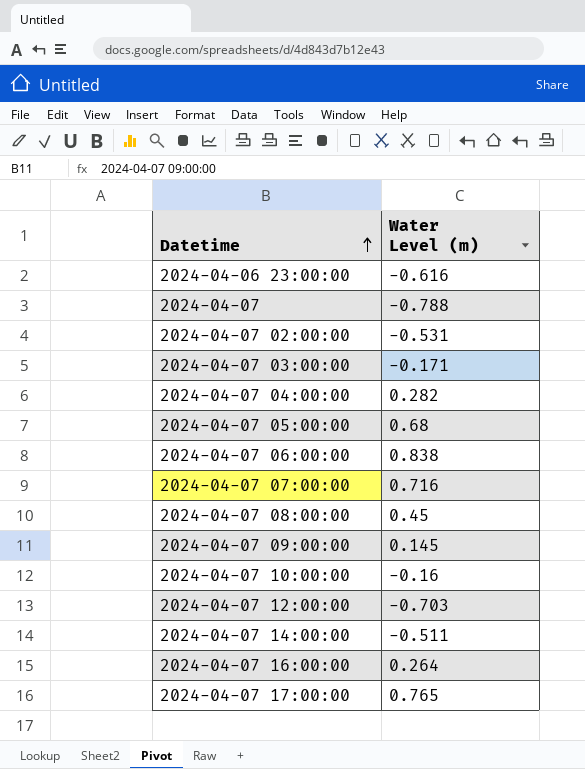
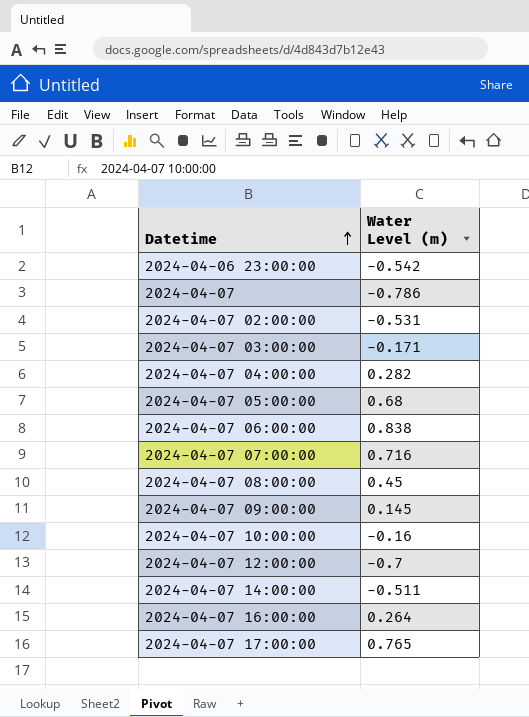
2024-04-06 23:00:00 | Water Level (m): -0.616 -> -0.542
2024-04-07 | Water Level (m): -0.788 -> -0.786
2024-04-07 12:00:00 | Water Level (m): -0.703 -> -0.7

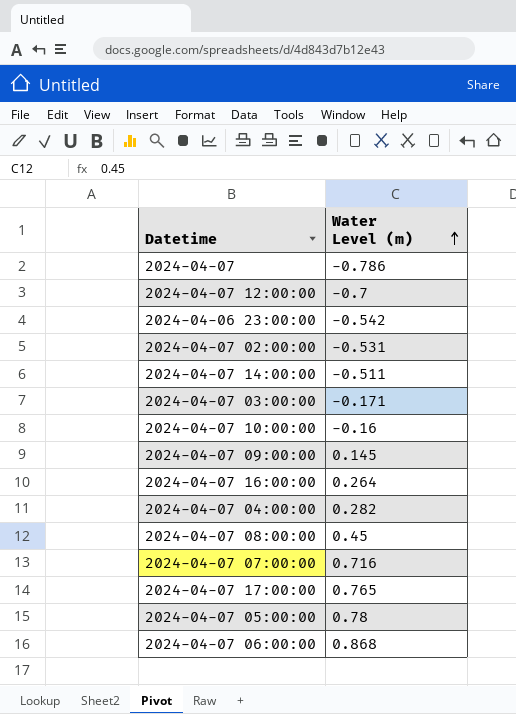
row order: Datetime ascending -> Water Level (m) ascending
2024-04-07 05:00:00 | Water Level (m): 0.68 -> 0.78
2024-04-07 06:00:00 | Water Level (m): 0.838 -> 0.868

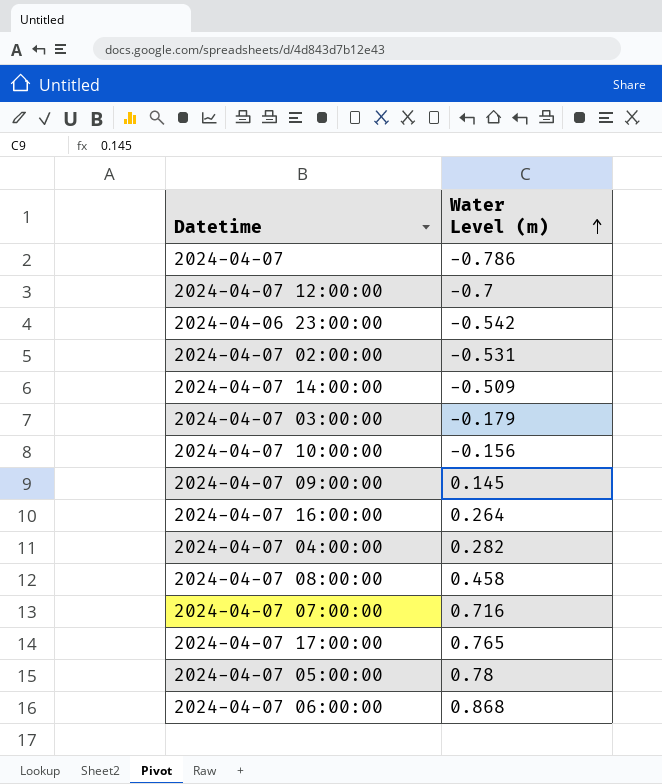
2024-04-07 14:00:00 | Water Level (m): -0.511 -> -0.509
2024-04-07 03:00:00 | Water Level (m): -0.171 -> -0.179
2024-04-07 10:00:00 | Water Level (m): -0.16 -> -0.156
2024-04-07 08:00:00 | Water Level (m): 0.45 -> 0.458

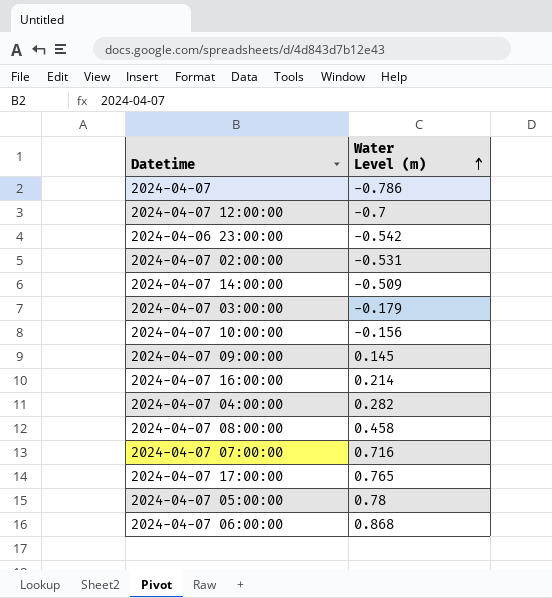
2024-04-07 16:00:00 | Water Level (m): 0.264 -> 0.214

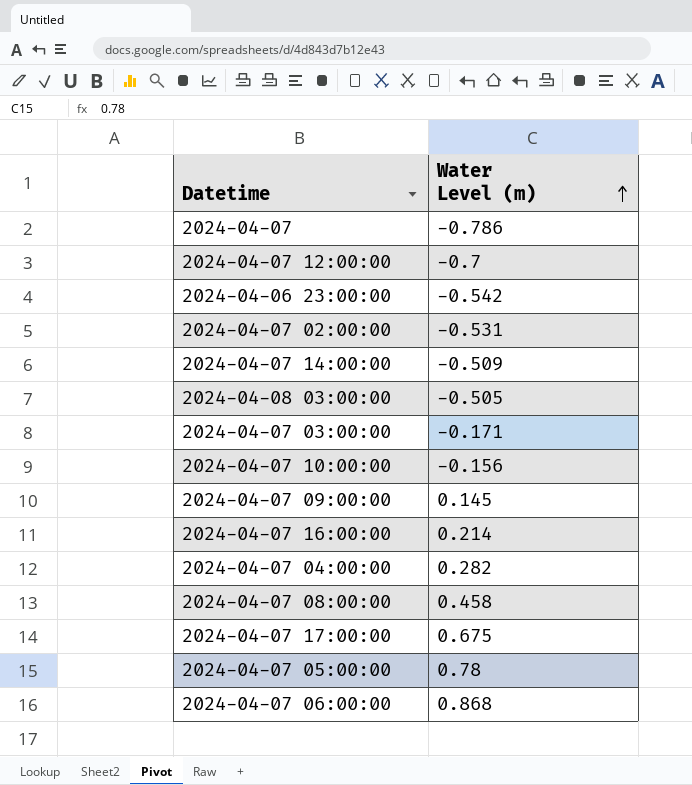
row 2024-04-07 07:00:00: 0.716 -> none
row 2024-04-08 03:00:00: none -> -0.505
2024-04-07 03:00:00 | Water Level (m): -0.179 -> -0.171
2024-04-07 17:00:00 | Water Level (m): 0.765 -> 0.675

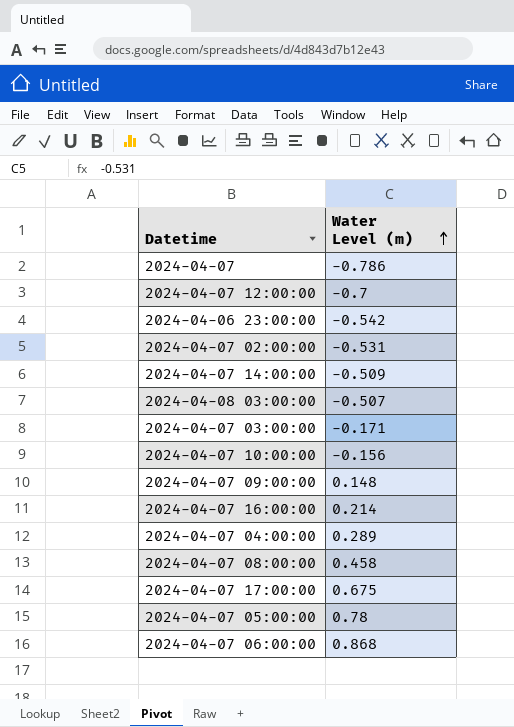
2024-04-08 03:00:00 | Water Level (m): -0.505 -> -0.507
2024-04-07 09:00:00 | Water Level (m): 0.145 -> 0.148
2024-04-07 04:00:00 | Water Level (m): 0.282 -> 0.289

